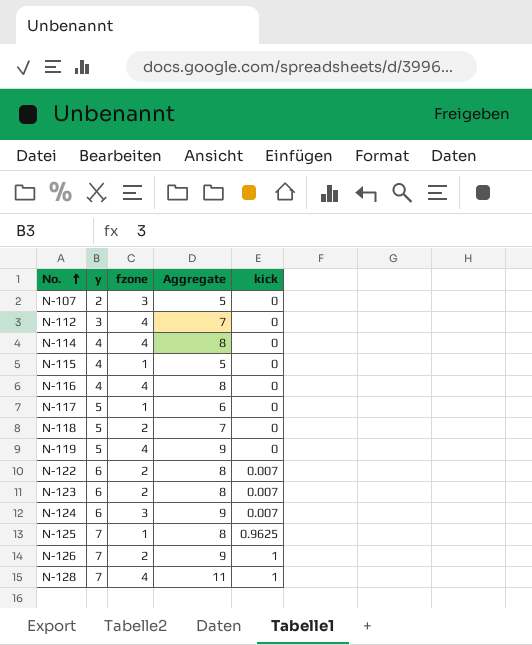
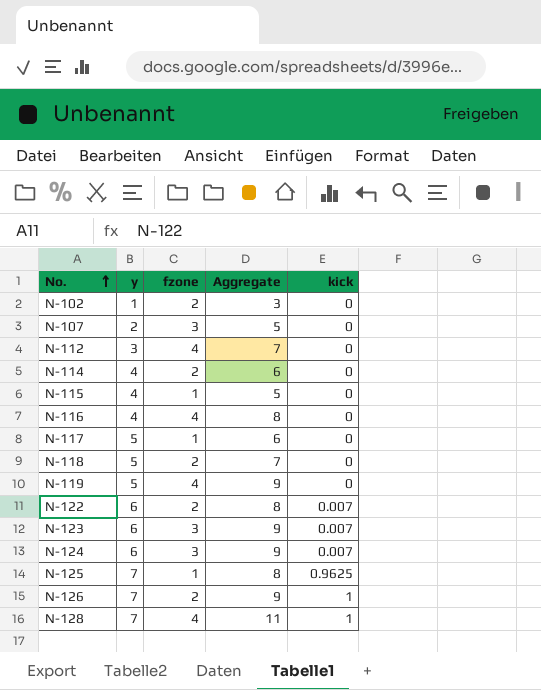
row N-102: none -> 1 | 2 | 3 | 0
N-114 | fzone: 4 -> 2
N-114 | Aggregate: 8 -> 6
N-123 | fzone: 2 -> 3
N-123 | Aggregate: 8 -> 9

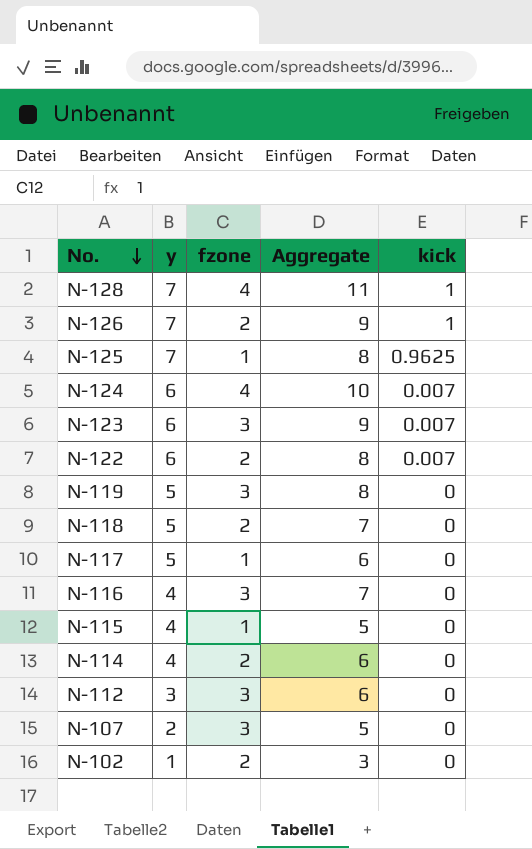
row order: No. ascending -> No. descending
N-124 | fzone: 3 -> 4
N-124 | Aggregate: 9 -> 10
N-119 | fzone: 4 -> 3
N-119 | Aggregate: 9 -> 8
N-116 | fzone: 4 -> 3
N-116 | Aggregate: 8 -> 7
N-112 | fzone: 4 -> 3
N-112 | Aggregate: 7 -> 6

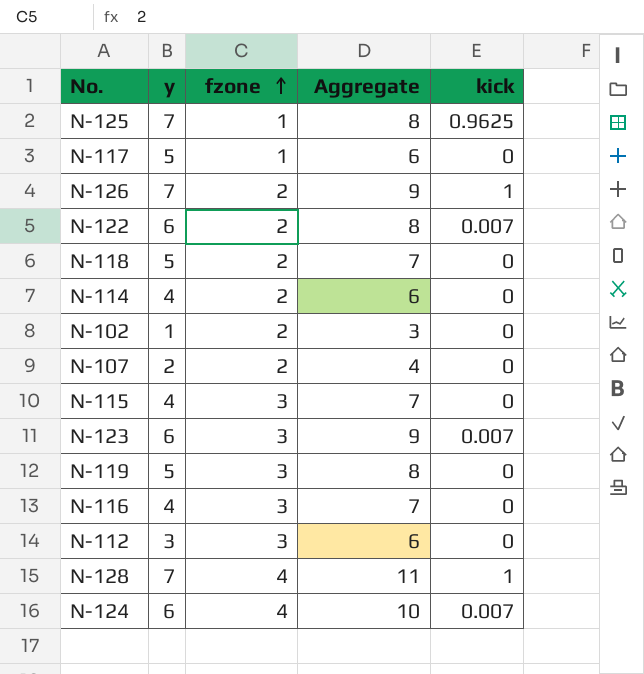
row order: No. descending -> fzone ascending
N-107 | fzone: 3 -> 2
N-107 | Aggregate: 5 -> 4
N-115 | fzone: 1 -> 3
N-115 | Aggregate: 5 -> 7

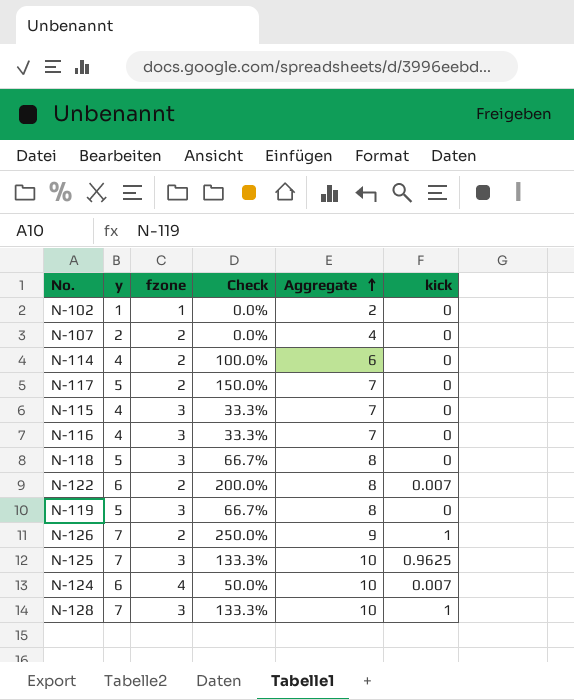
row order: fzone ascending -> Aggregate ascending
column Check | formula: none -> ([y] - [fzone]) / [fzone]
row N-123: 6 | 3 | 9 | 0.007 -> none
row N-112: 3 | 3 | 6 | 0 -> none
N-102 | fzone: 2 -> 1
N-102 | Aggregate: 3 -> 2
N-117 | fzone: 1 -> 2
N-117 | Aggregate: 6 -> 7
N-118 | fzone: 2 -> 3
N-118 | Aggregate: 7 -> 8
N-125 | fzone: 1 -> 3
N-125 | Aggregate: 8 -> 10
N-128 | fzone: 4 -> 3
N-128 | Aggregate: 11 -> 10

